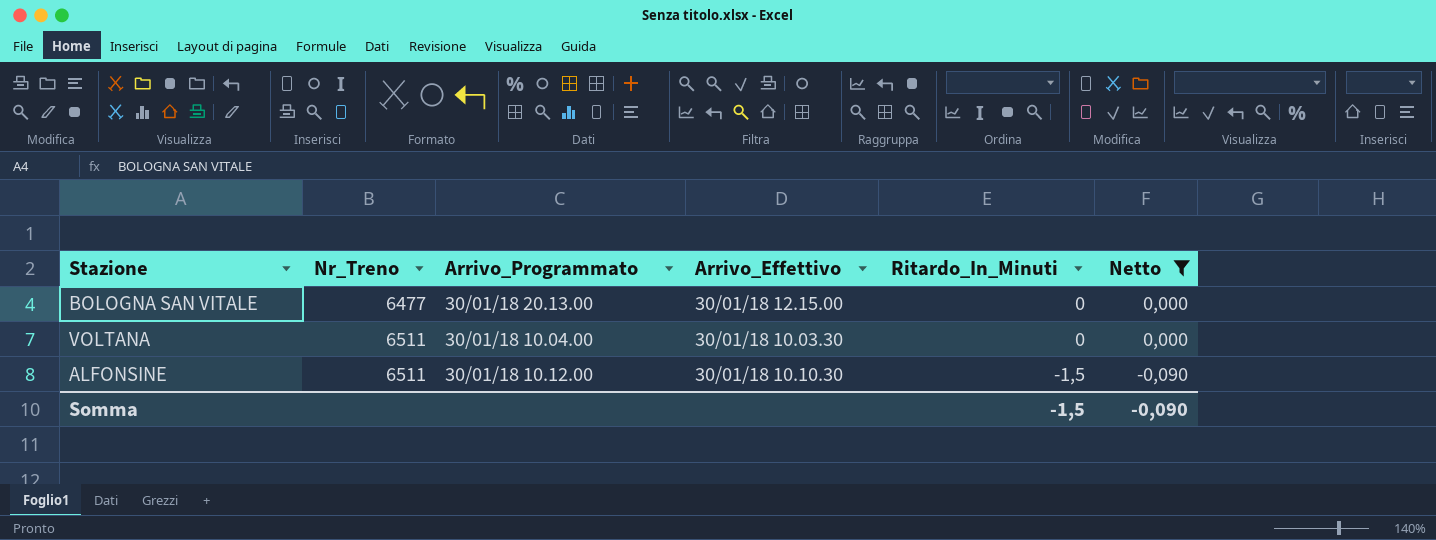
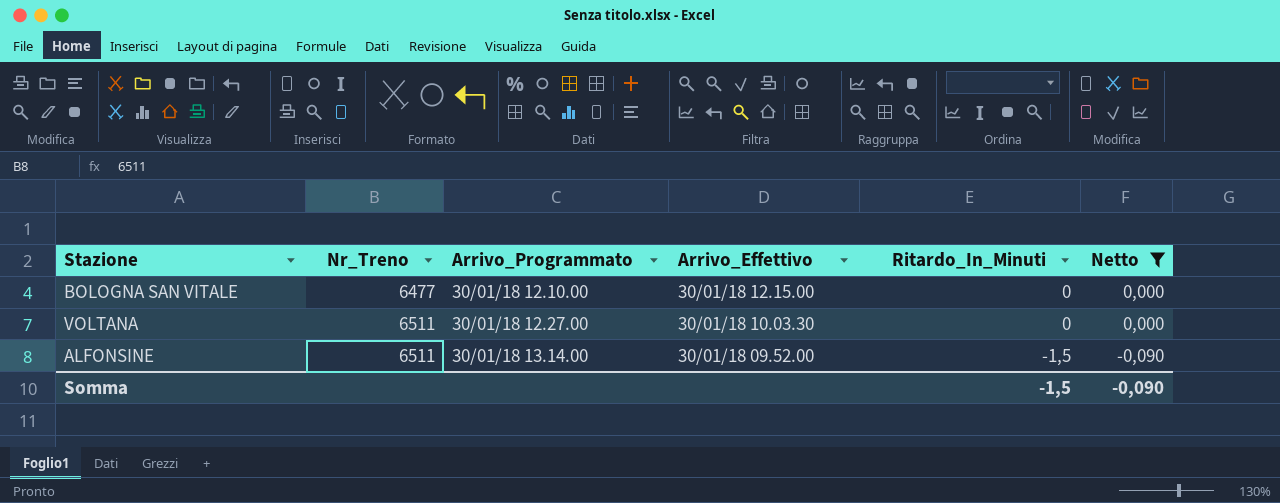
BOLOGNA SAN VITALE | Arrivo_Programmato: 30/01/18 20.13.00 -> 30/01/18 12.10.00
VOLTANA | Arrivo_Programmato: 30/01/18 10.04.00 -> 30/01/18 12.27.00
ALFONSINE | Arrivo_Programmato: 30/01/18 10.12.00 -> 30/01/18 13.14.00
ALFONSINE | Arrivo_Effettivo: 30/01/18 10.10.30 -> 30/01/18 09.52.00

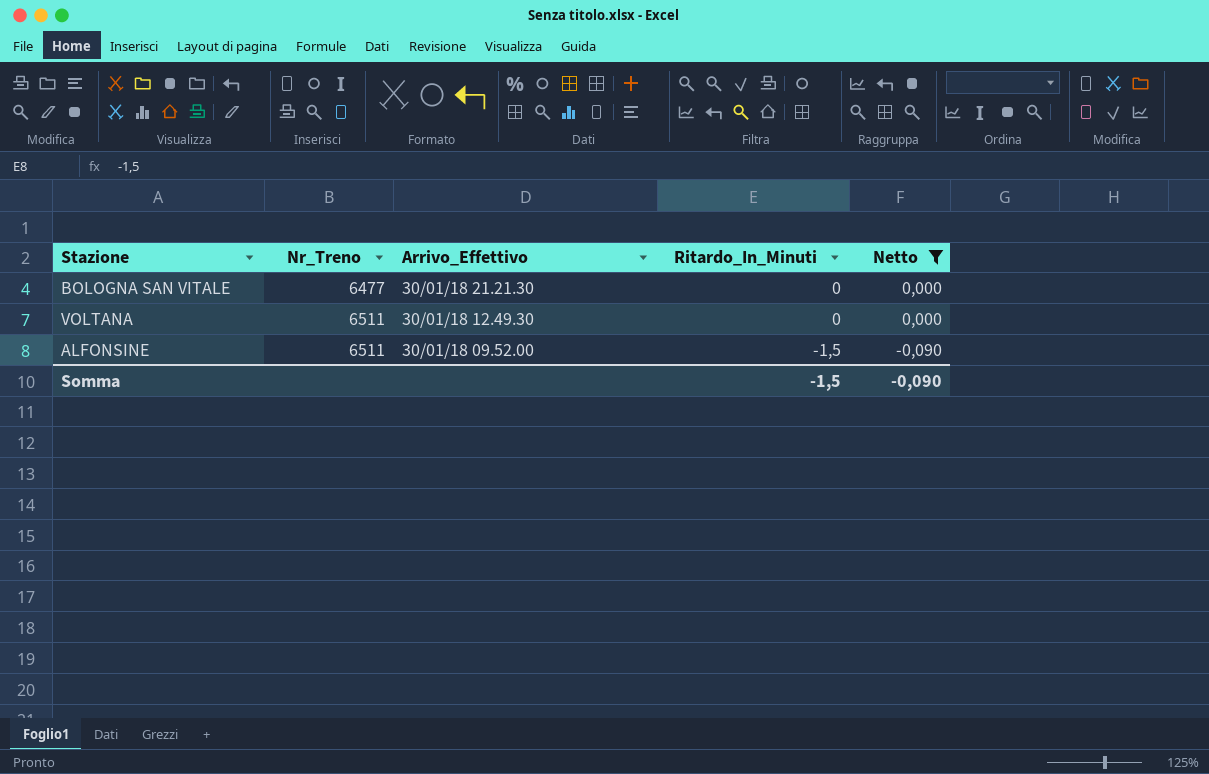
column Arrivo_Programmato | position: 3 -> none
BOLOGNA SAN VITALE | Arrivo_Effettivo: 30/01/18 12.15.00 -> 30/01/18 21.21.30
VOLTANA | Arrivo_Effettivo: 30/01/18 10.03.30 -> 30/01/18 12.49.30

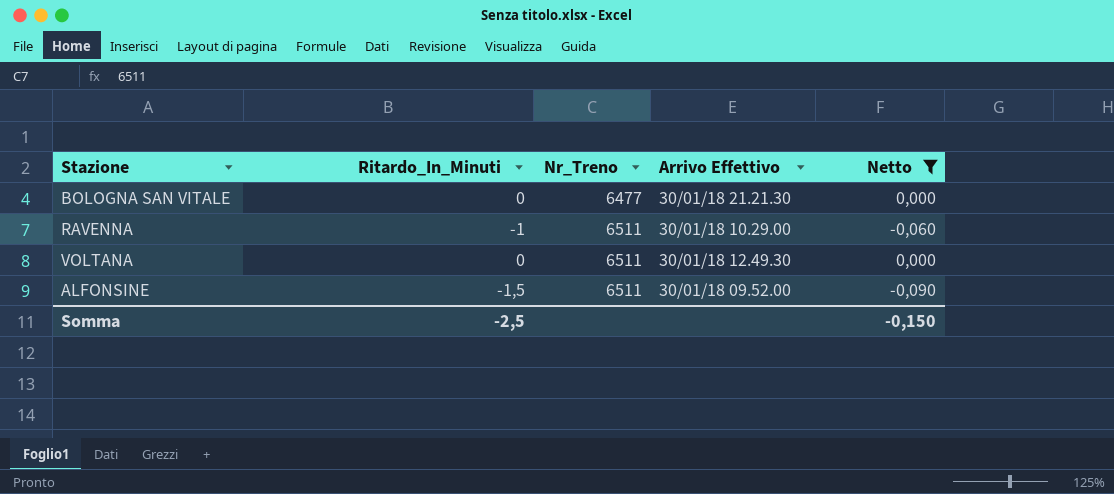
column Ritardo_In_Minuti | position: 4 -> 2
column name: Arrivo_Effettivo -> Arrivo Effettivo
row RAVENNA: none -> -1 | 6511 | 30/01/18 10.29.00 | -0,060
Somma | Ritardo_In_Minuti: -1,5 -> -2,5
Somma | Netto: -0,090 -> -0,150

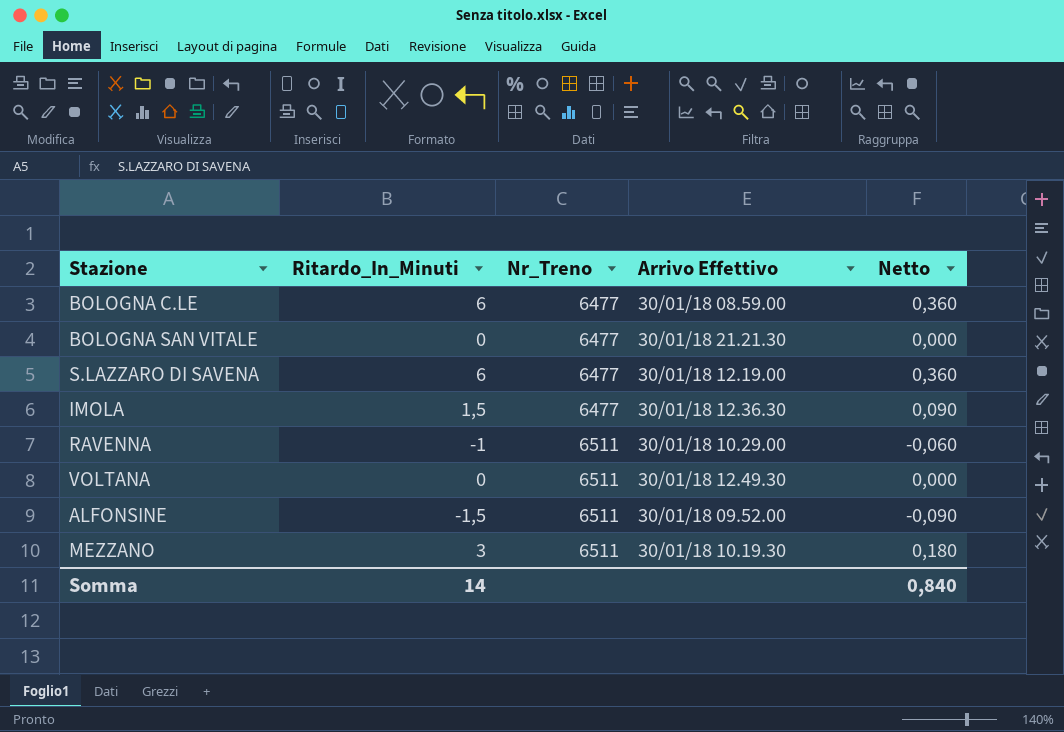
filter: Netto <= 0,000 -> none
Somma | Ritardo_In_Minuti: -2,5 -> 14
Somma | Netto: -0,150 -> 0,840

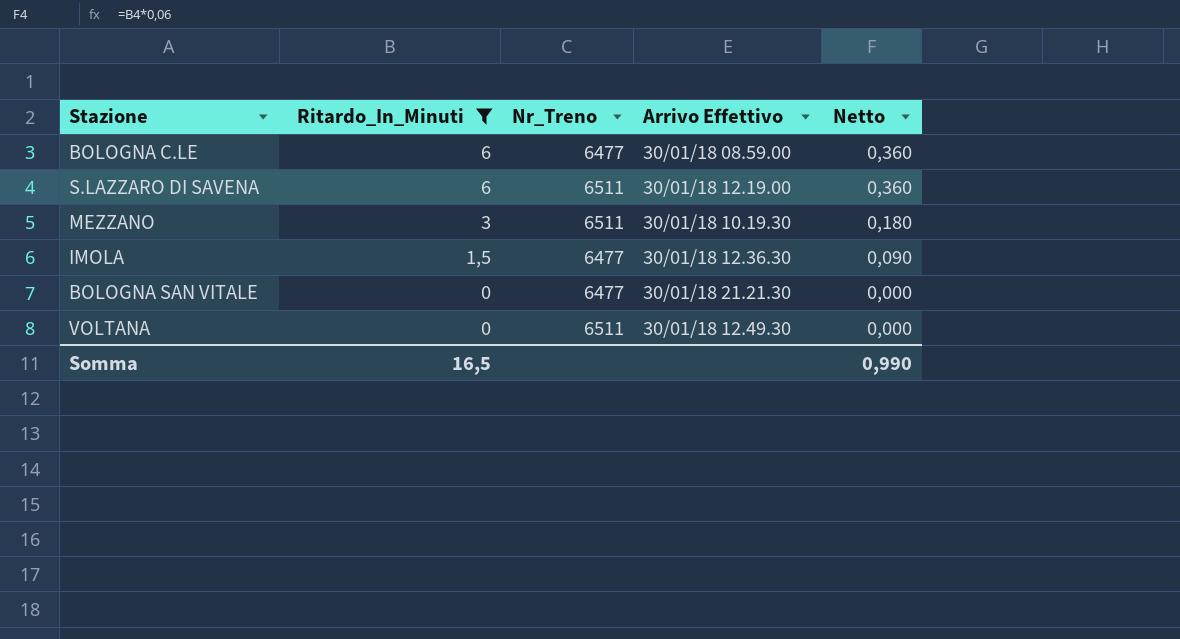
filter: none -> Ritardo_In_Minuti >= 0
row order: Nr_Treno ascending -> Ritardo_In_Minuti descending
S.LAZZARO DI SAVENA | Nr_Treno: 6477 -> 6511
Somma | Ritardo_In_Minuti: 14 -> 16,5
Somma | Netto: 0,840 -> 0,990

